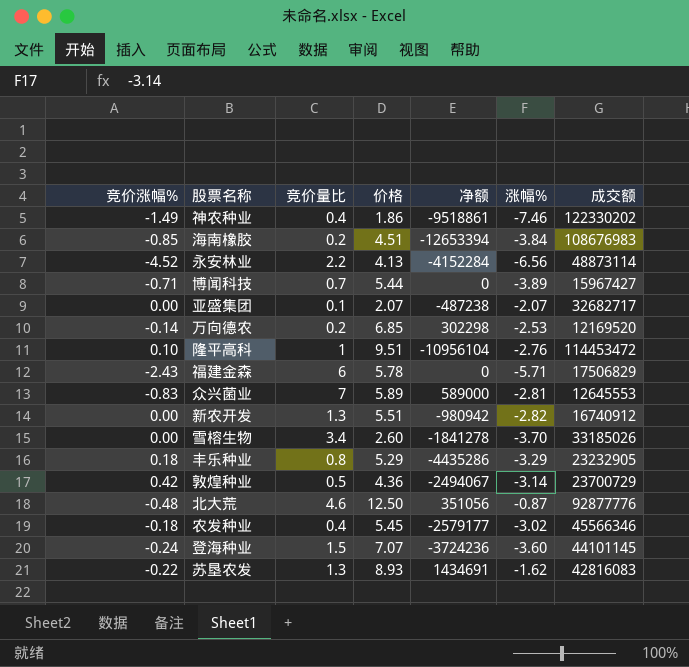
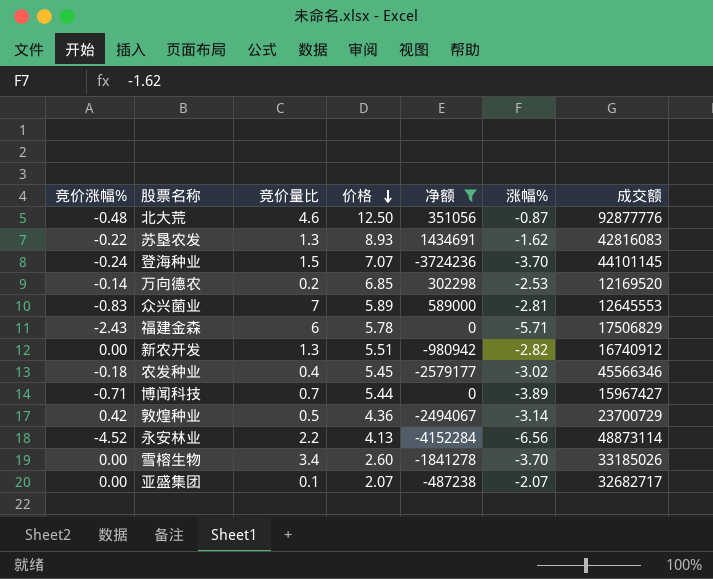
filter: none -> 净额 >= -4152284
row order: none -> 价格 descending
登海种业 | 涨幅%: -3.60 -> -3.70

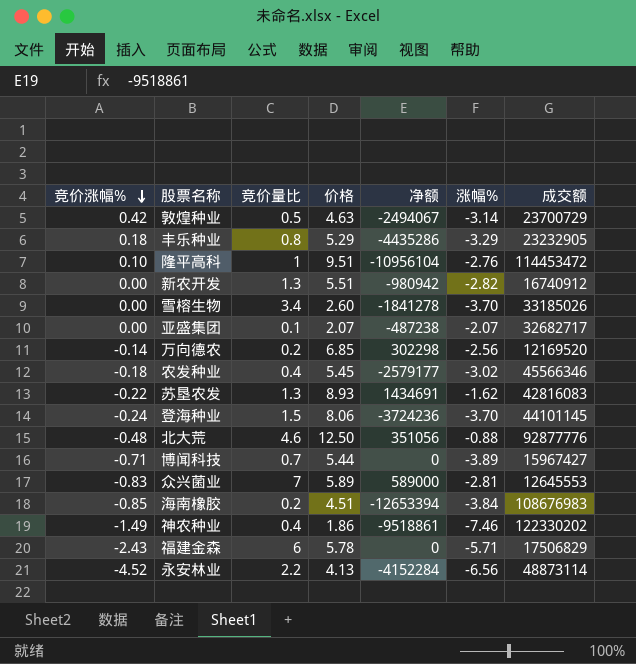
filter: 净额 >= -4152284 -> none
row order: 价格 descending -> 竞价涨幅% descending
敦煌种业 | 价格: 4.36 -> 4.63
万向德农 | 涨幅%: -2.53 -> -2.56
登海种业 | 价格: 7.07 -> 8.06
北大荒 | 涨幅%: -0.87 -> -0.88

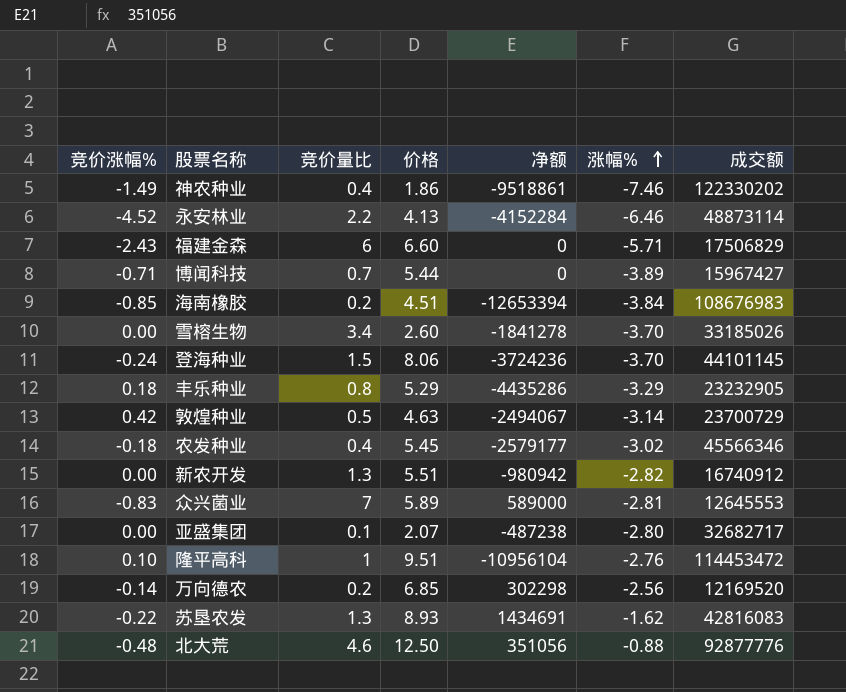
row order: 竞价涨幅% descending -> 涨幅% ascending
永安林业 | 涨幅%: -6.56 -> -6.46
福建金森 | 价格: 5.78 -> 6.60
亚盛集团 | 涨幅%: -2.07 -> -2.80

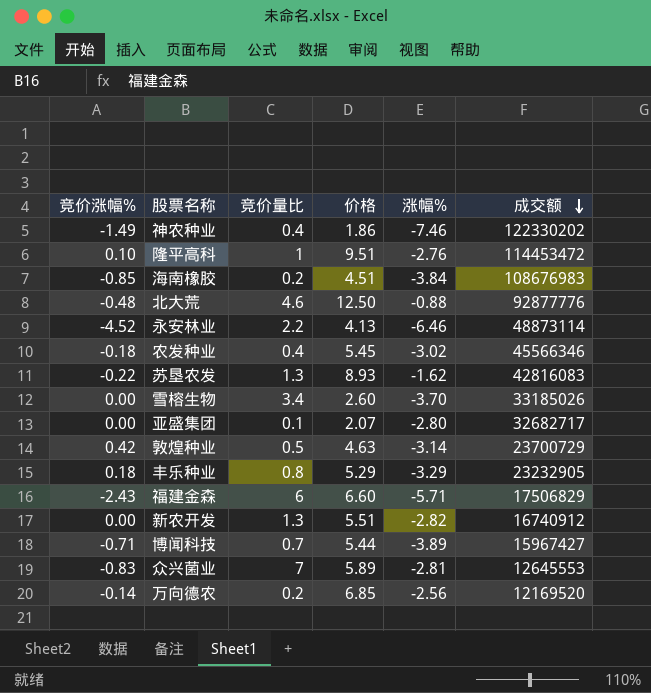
row order: 涨幅% ascending -> 成交额 descending
column 净额 | position: 5 -> none
row 登海种业: -0.24 | 1.5 | 8.06 | -3724236 | -3.70 | 44101145 -> none

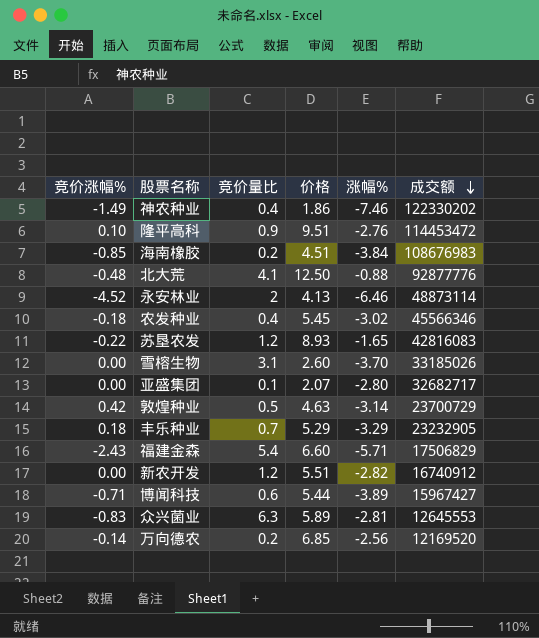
隆平高科 | 竞价量比: 1 -> 0.9
北大荒 | 竞价量比: 4.6 -> 4.1
永安林业 | 竞价量比: 2.2 -> 2
苏垦农发 | 竞价量比: 1.3 -> 1.2
苏垦农发 | 涨幅%: -1.62 -> -1.65
雪榕生物 | 竞价量比: 3.4 -> 3.1
丰乐种业 | 竞价量比: 0.8 -> 0.7
福建金森 | 竞价量比: 6 -> 5.4
新农开发 | 竞价量比: 1.3 -> 1.2
博闻科技 | 竞价量比: 0.7 -> 0.6
众兴菌业 | 竞价量比: 7 -> 6.3

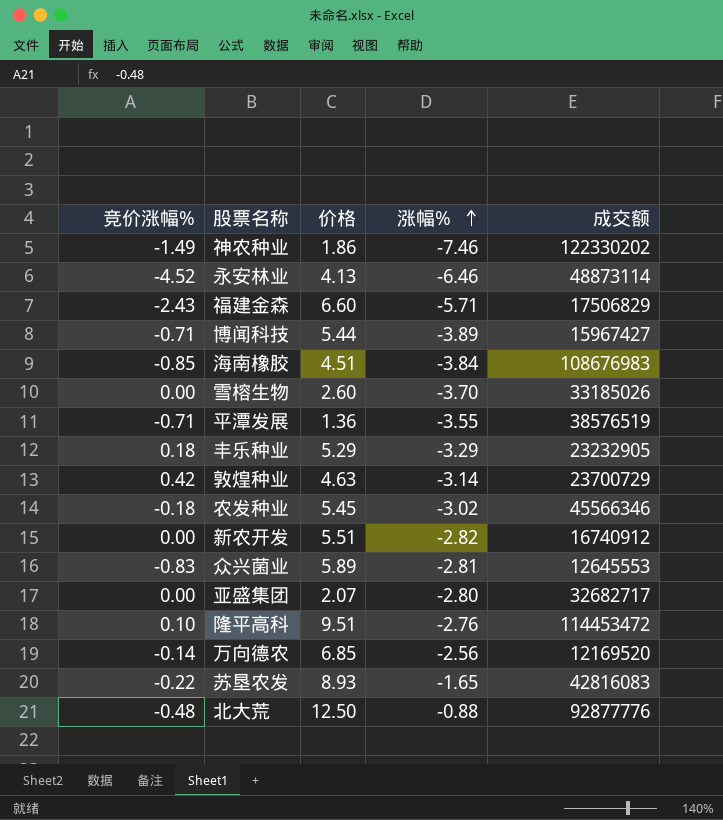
row order: 成交额 descending -> 涨幅% ascending
column 竞价量比 | position: 3 -> none
row 平潭发展: none -> -0.71 | 1.36 | -3.55 | 38576519

